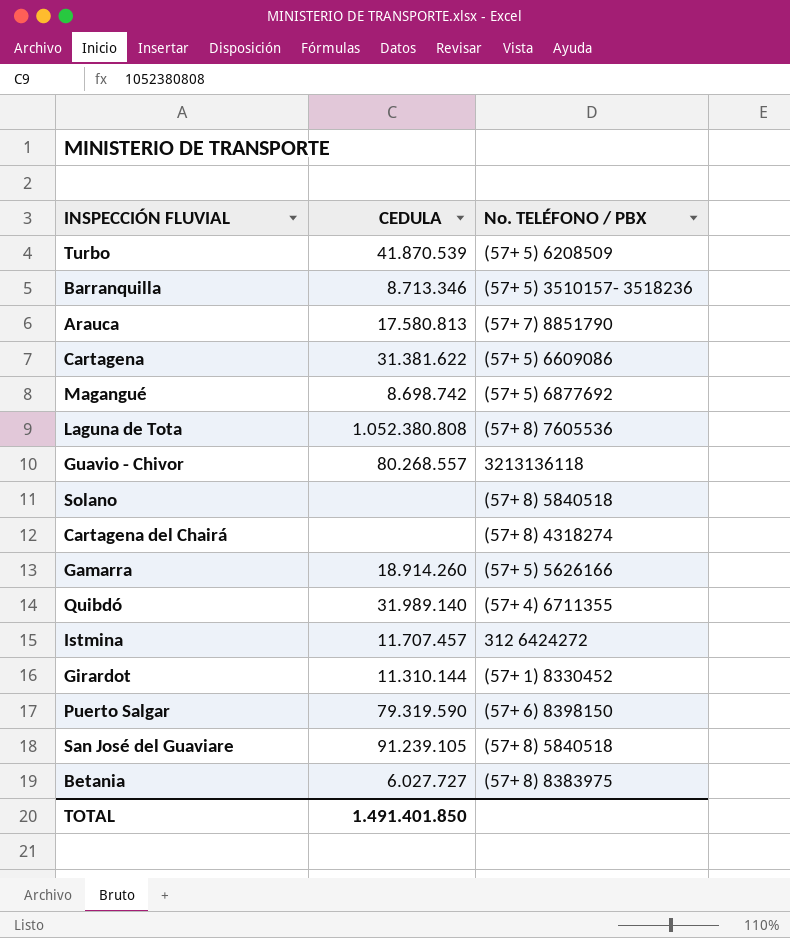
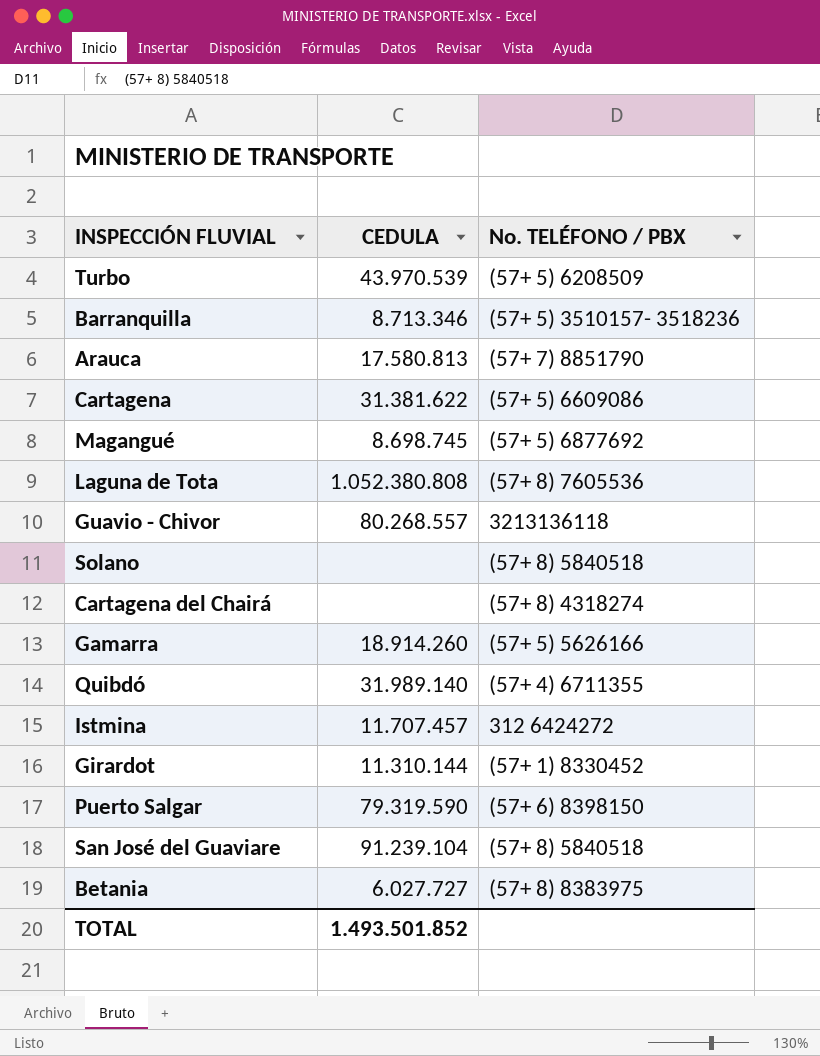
Turbo | CEDULA: 41.870.539 -> 43.970.539
Magangué | CEDULA: 8.698.742 -> 8.698.745
San José del Guaviare | CEDULA: 91.239.105 -> 91.239.104
TOTAL | CEDULA: 1.491.401.850 -> 1.493.501.852

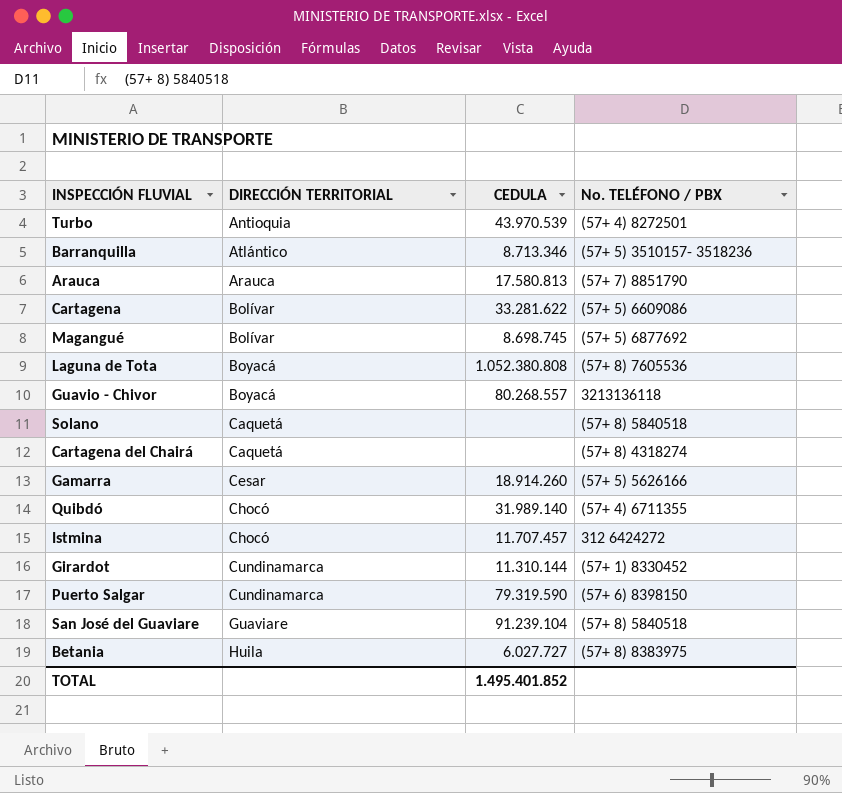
column DIRECCIÓN TERRITORIAL | position: none -> 2
Turbo | No. TELÉFONO / PBX: (57+ 5) 6208509 -> (57+ 4) 8272501
Cartagena | CEDULA: 31.381.622 -> 33.281.622
TOTAL | CEDULA: 1.493.501.852 -> 1.495.401.852

